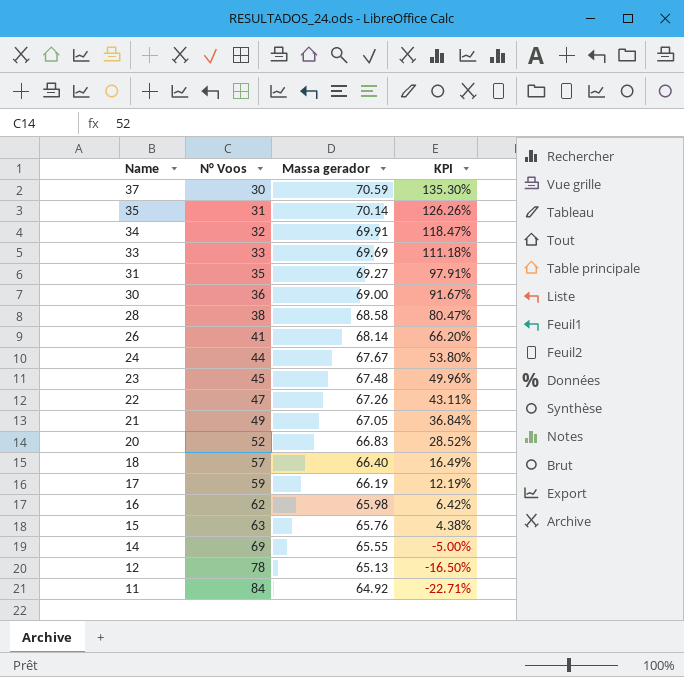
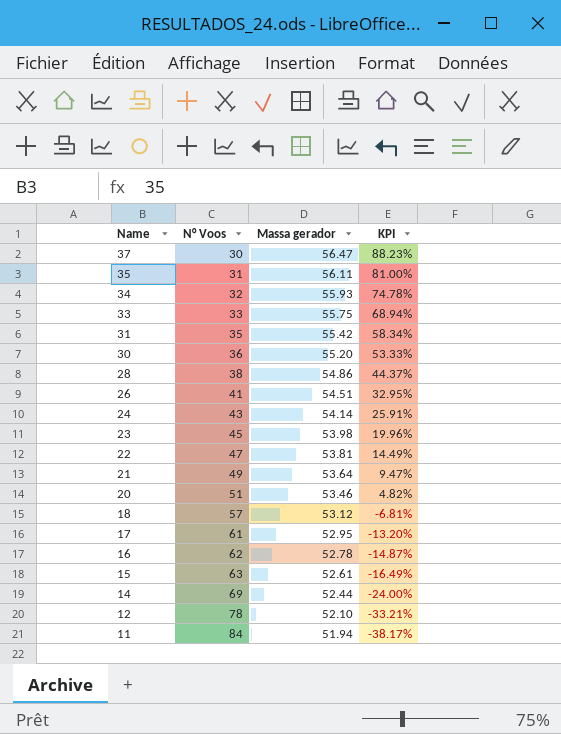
37 | Massa gerador: 70.59 -> 56.47
37 | KPI: 135.30% -> 88.23%
35 | Massa gerador: 70.14 -> 56.11
35 | KPI: 126.26% -> 81.00%
34 | Massa gerador: 69.91 -> 55.93
34 | KPI: 118.47% -> 74.78%
33 | Massa gerador: 69.69 -> 55.75
33 | KPI: 111.18% -> 68.94%
31 | Massa gerador: 69.27 -> 55.42
31 | KPI: 97.91% -> 58.34%
30 | Massa gerador: 69.00 -> 55.20
30 | KPI: 91.67% -> 53.33%
28 | Massa gerador: 68.58 -> 54.86
28 | KPI: 80.47% -> 44.37%
26 | Massa gerador: 68.14 -> 54.51
26 | KPI: 66.20% -> 32.95%
24 | N° Voos: 44 -> 43
24 | Massa gerador: 67.67 -> 54.14
24 | KPI: 53.80% -> 25.91%
23 | Massa gerador: 67.48 -> 53.98
23 | KPI: 49.96% -> 19.96%
22 | Massa gerador: 67.26 -> 53.81
22 | KPI: 43.11% -> 14.49%
21 | Massa gerador: 67.05 -> 53.64
21 | KPI: 36.84% -> 9.47%
20 | N° Voos: 52 -> 51
20 | Massa gerador: 66.83 -> 53.46
20 | KPI: 28.52% -> 4.82%
18 | Massa gerador: 66.40 -> 53.12
18 | KPI: 16.49% -> -6.81%
17 | N° Voos: 59 -> 61
17 | Massa gerador: 66.19 -> 52.95
17 | KPI: 12.19% -> -13.20%
16 | Massa gerador: 65.98 -> 52.78
16 | KPI: 6.42% -> -14.87%
15 | Massa gerador: 65.76 -> 52.61
15 | KPI: 4.38% -> -16.49%
14 | Massa gerador: 65.55 -> 52.44
14 | KPI: -5.00% -> -24.00%
12 | Massa gerador: 65.13 -> 52.10
12 | KPI: -16.50% -> -33.21%
11 | Massa gerador: 64.92 -> 51.94
11 | KPI: -22.71% -> -38.17%

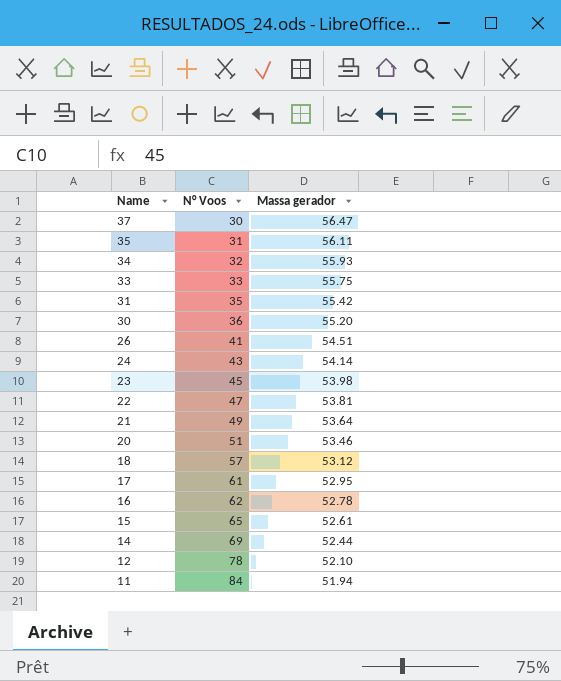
column KPI | formula: ([Massa gerador] - [N° Voos]) / [N° Voos] -> none
row 28: 38 | 54.86 | 44.37% -> none
15 | N° Voos: 63 -> 65

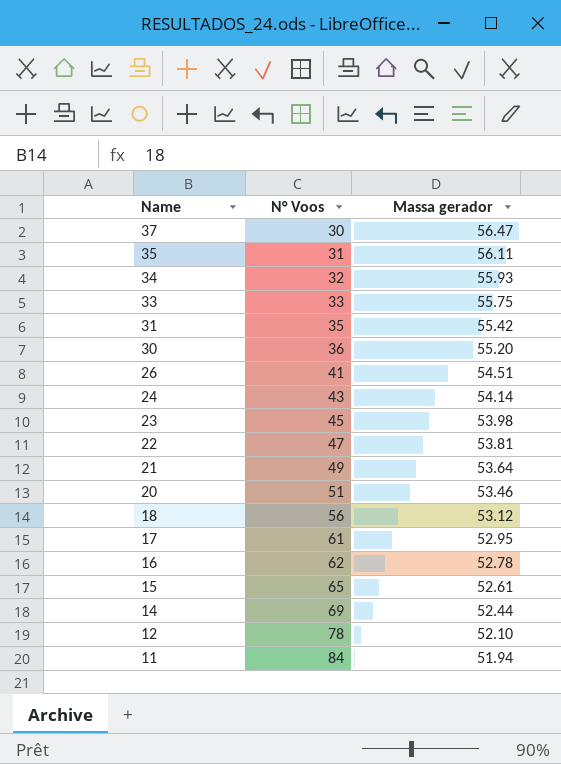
18 | N° Voos: 57 -> 56

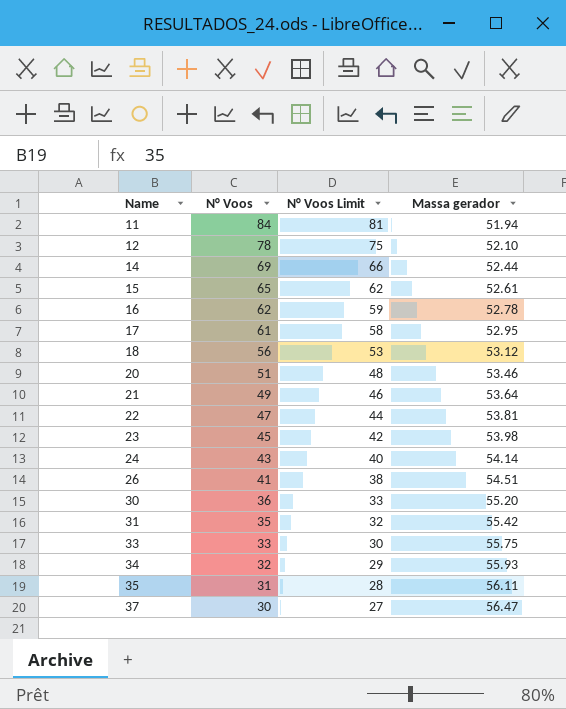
row order: Name descending -> Name ascending
column N° Voos Limit | formula: none -> [N° Voos] - 3

